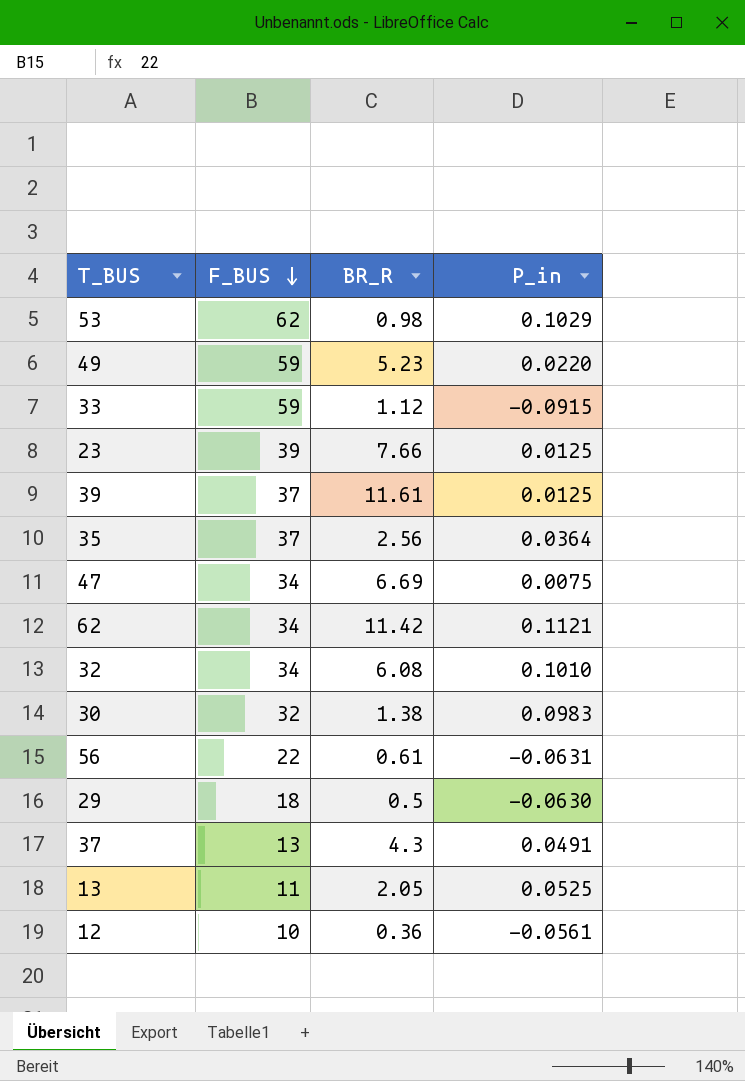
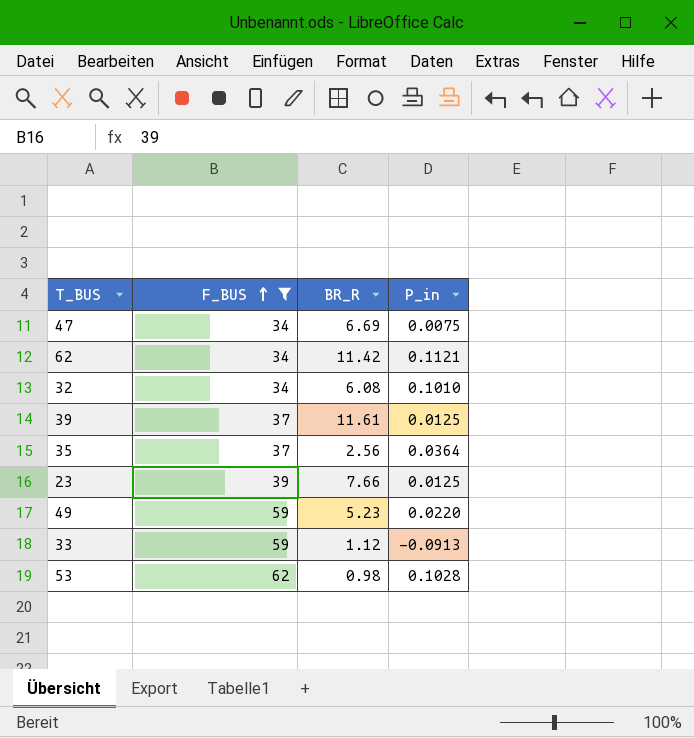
filter: none -> F_BUS >= 34
row order: F_BUS descending -> F_BUS ascending
33 | P_in: -0.0915 -> -0.0913
53 | P_in: 0.1029 -> 0.1028

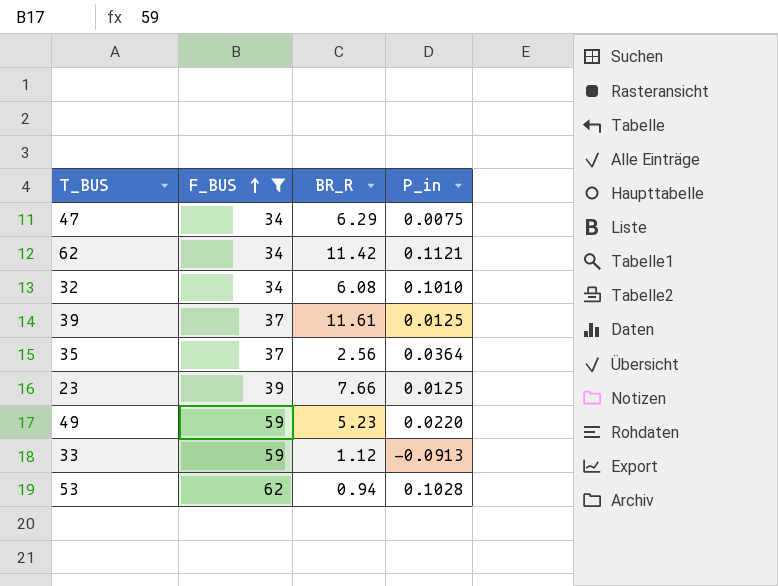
47 | BR_R: 6.69 -> 6.29
53 | BR_R: 0.98 -> 0.94

